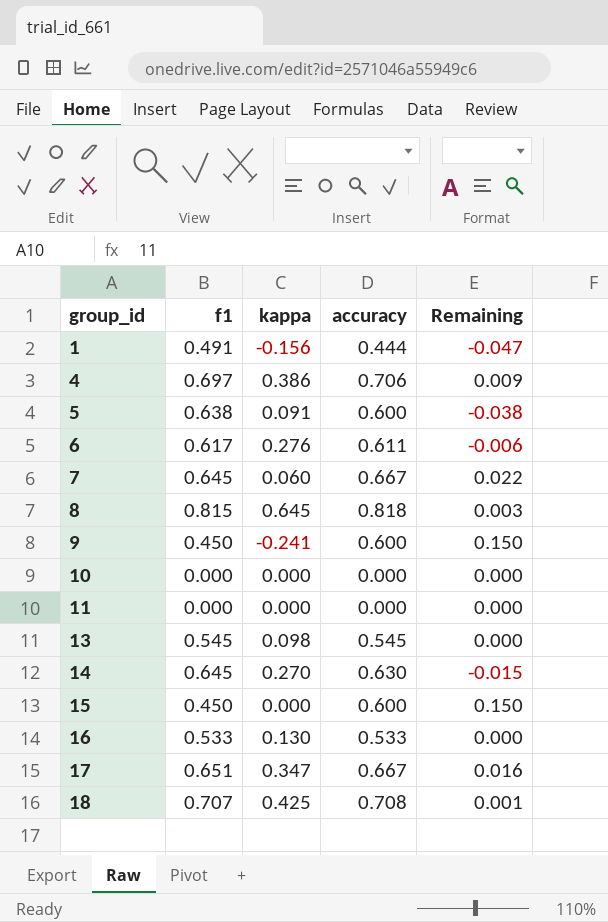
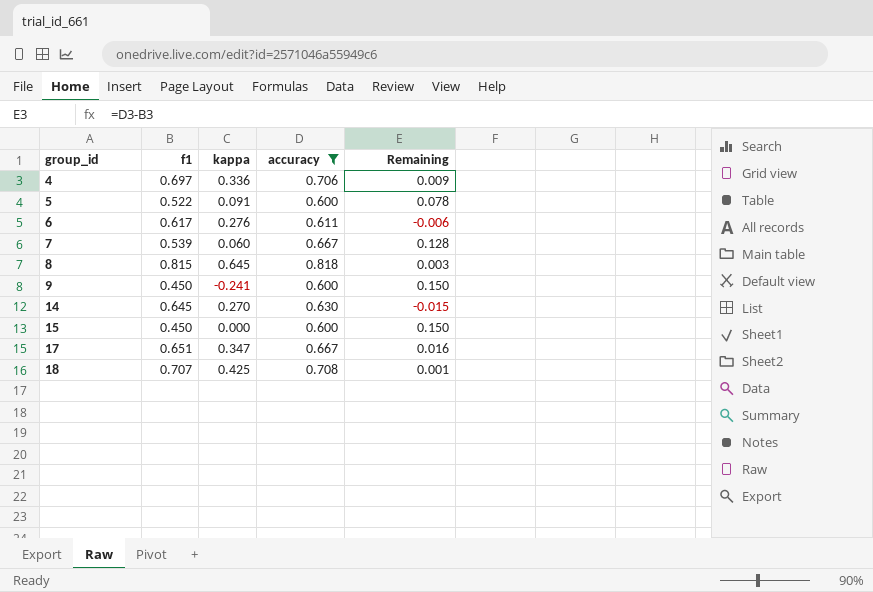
filter: none -> accuracy >= 0.600
4 | kappa: 0.386 -> 0.336
5 | f1: 0.638 -> 0.522
5 | Remaining: -0.038 -> 0.078
7 | f1: 0.645 -> 0.539
7 | Remaining: 0.022 -> 0.128

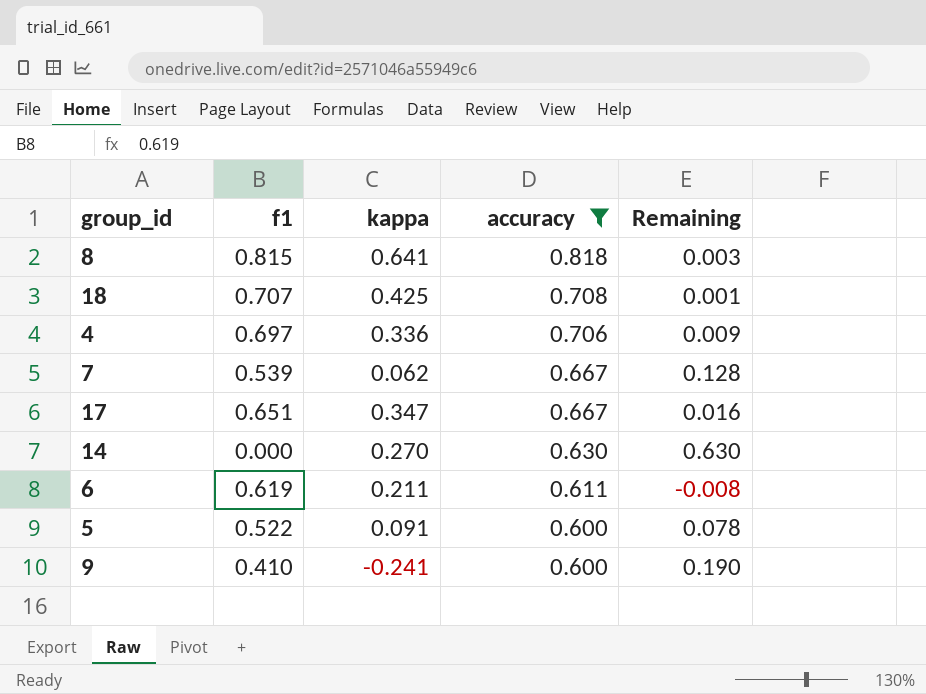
row order: group_id ascending -> accuracy descending
row 15: 0.450 | 0.000 | 0.600 | 0.150 -> none
8 | kappa: 0.645 -> 0.641
7 | kappa: 0.060 -> 0.062
14 | f1: 0.645 -> 0.000
14 | Remaining: -0.015 -> 0.630
6 | f1: 0.617 -> 0.619
6 | kappa: 0.276 -> 0.211
6 | Remaining: -0.006 -> -0.008
9 | f1: 0.450 -> 0.410
9 | Remaining: 0.150 -> 0.190

